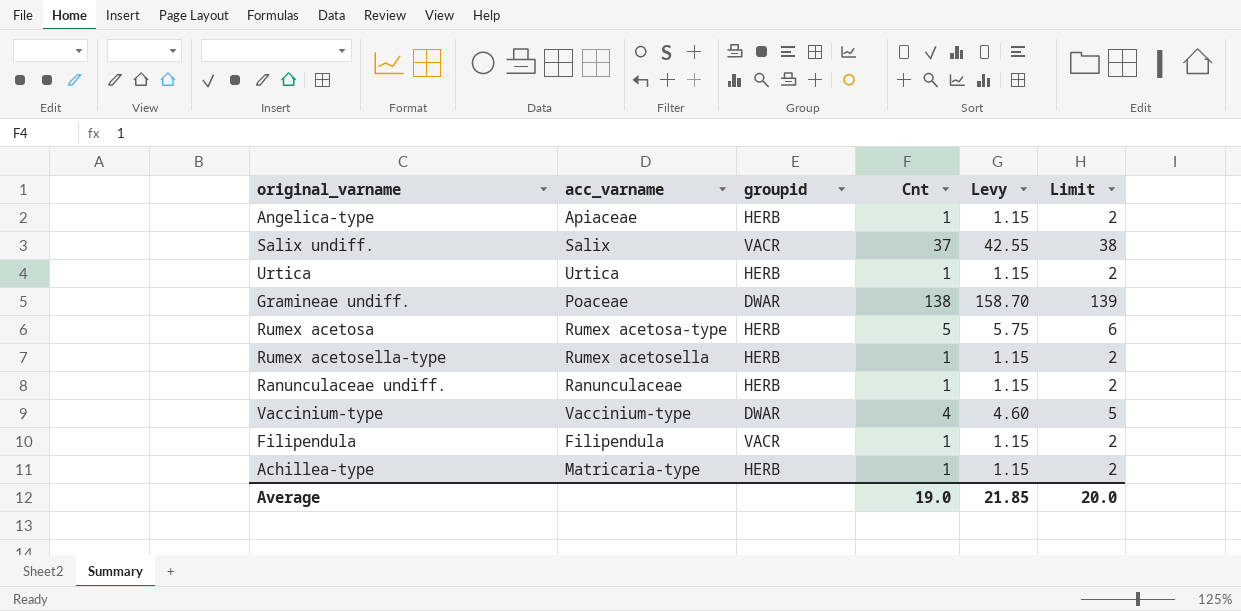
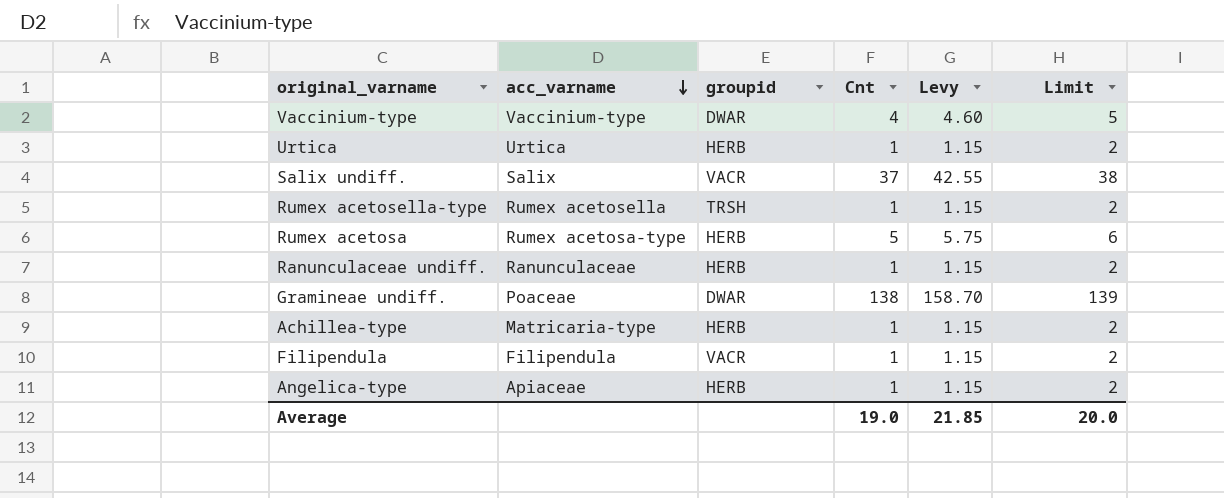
row order: none -> acc_varname descending
Rumex acetosella-type | groupid: HERB -> TRSH

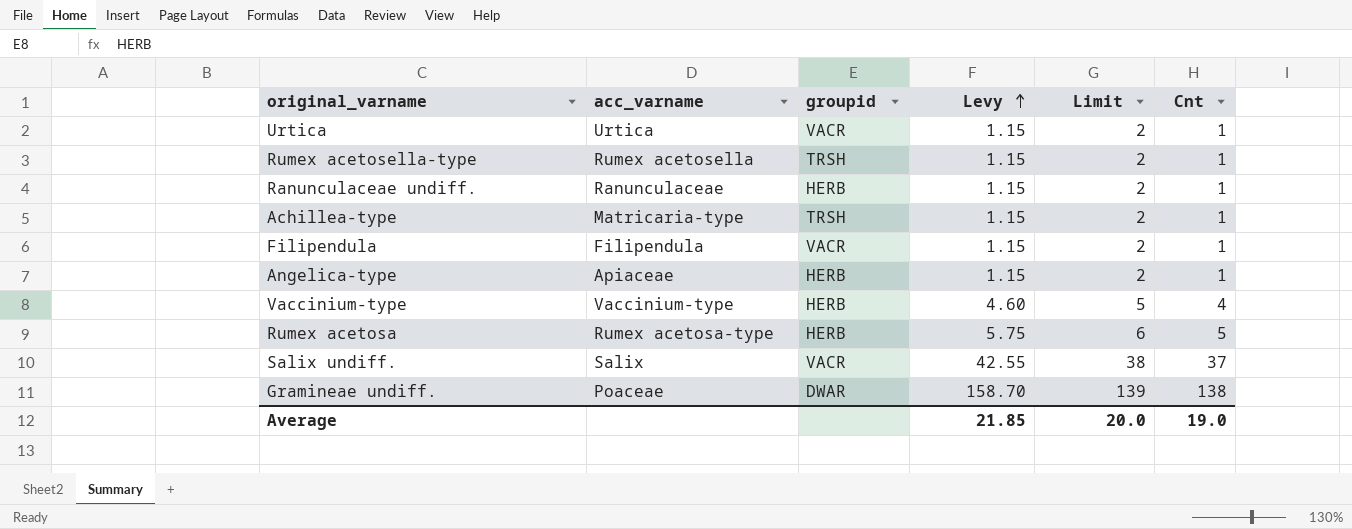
row order: acc_varname descending -> Levy ascending
column Cnt | position: 4 -> 6
Urtica | groupid: HERB -> VACR
Achillea-type | groupid: HERB -> TRSH
Vaccinium-type | groupid: DWAR -> HERB

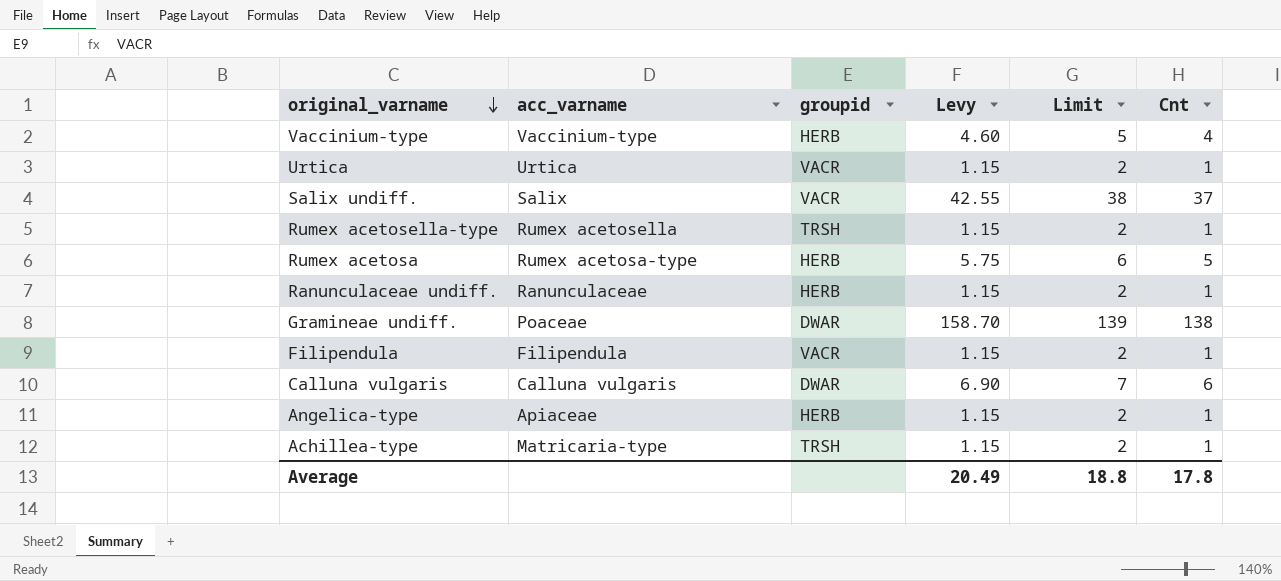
row order: Levy ascending -> original_varname descending
row Calluna vulgaris: none -> Calluna vulgaris | DWAR | 6.90 | 7 | 6
Average | Levy: 21.85 -> 20.49
Average | Limit: 20.0 -> 18.8
Average | Cnt: 19.0 -> 17.8

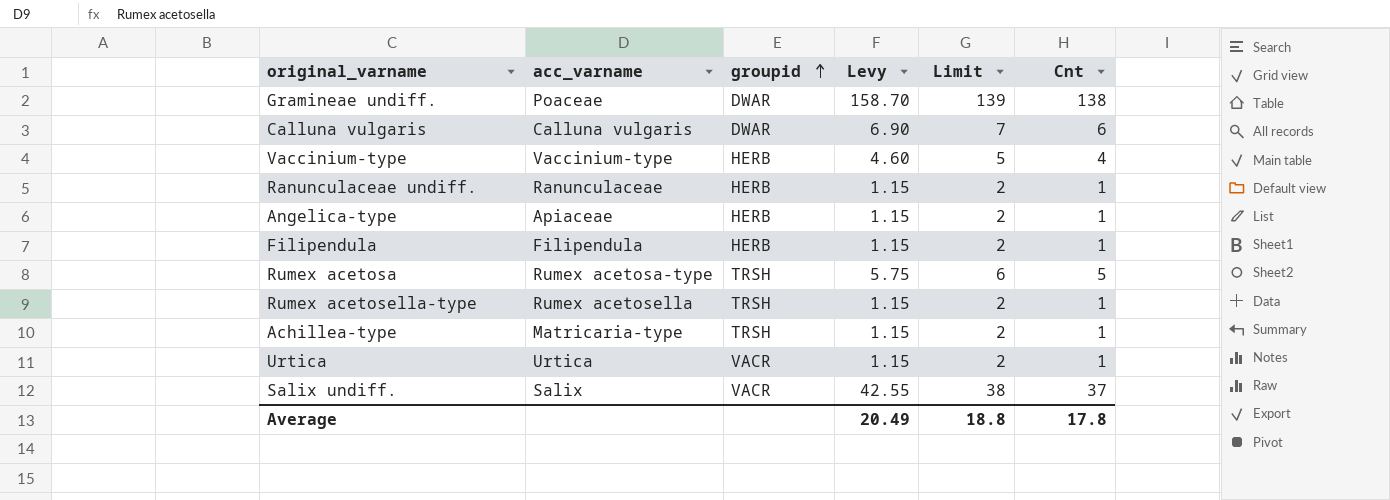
row order: original_varname descending -> groupid ascending
Filipendula | groupid: VACR -> HERB
Rumex acetosa | groupid: HERB -> TRSH

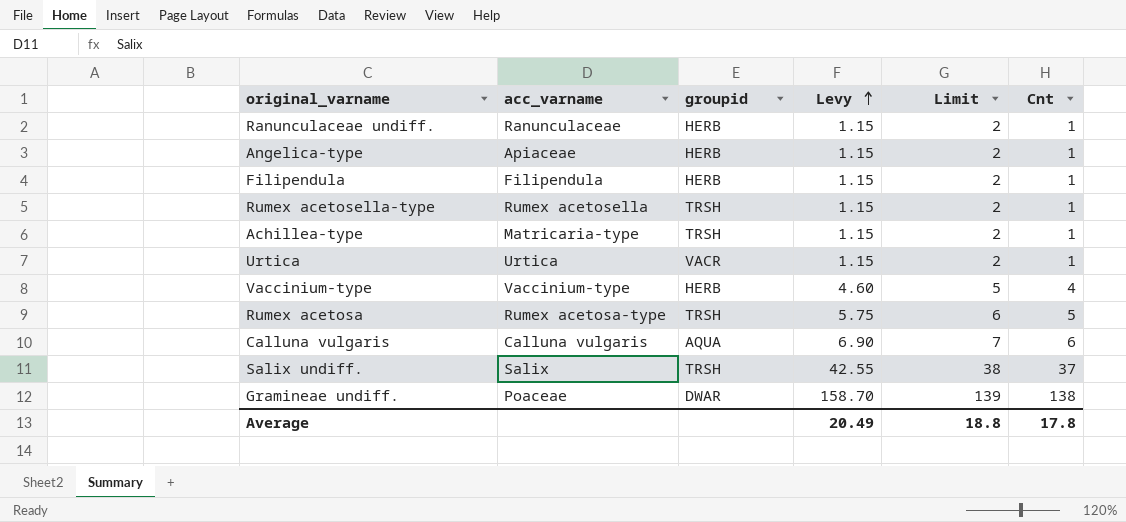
row order: groupid ascending -> Levy ascending
Calluna vulgaris | groupid: DWAR -> AQUA
Salix undiff. | groupid: VACR -> TRSH

